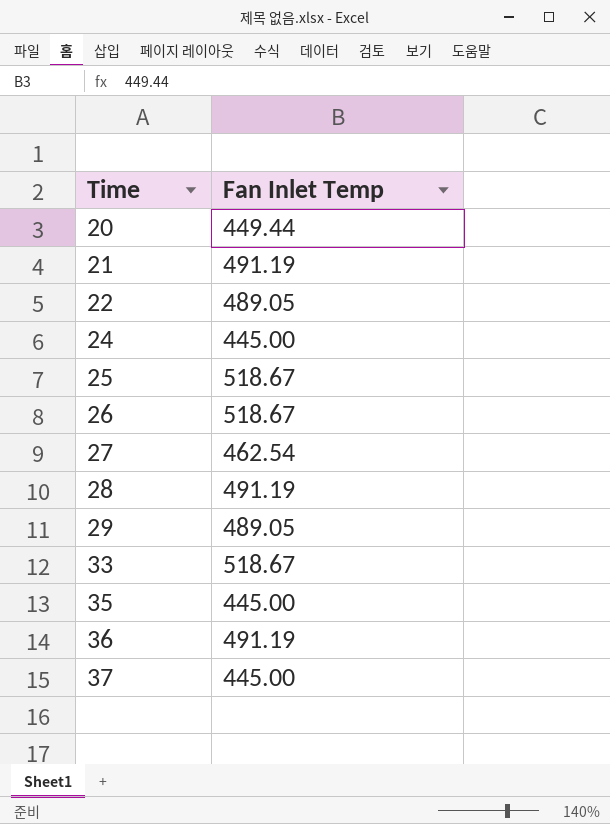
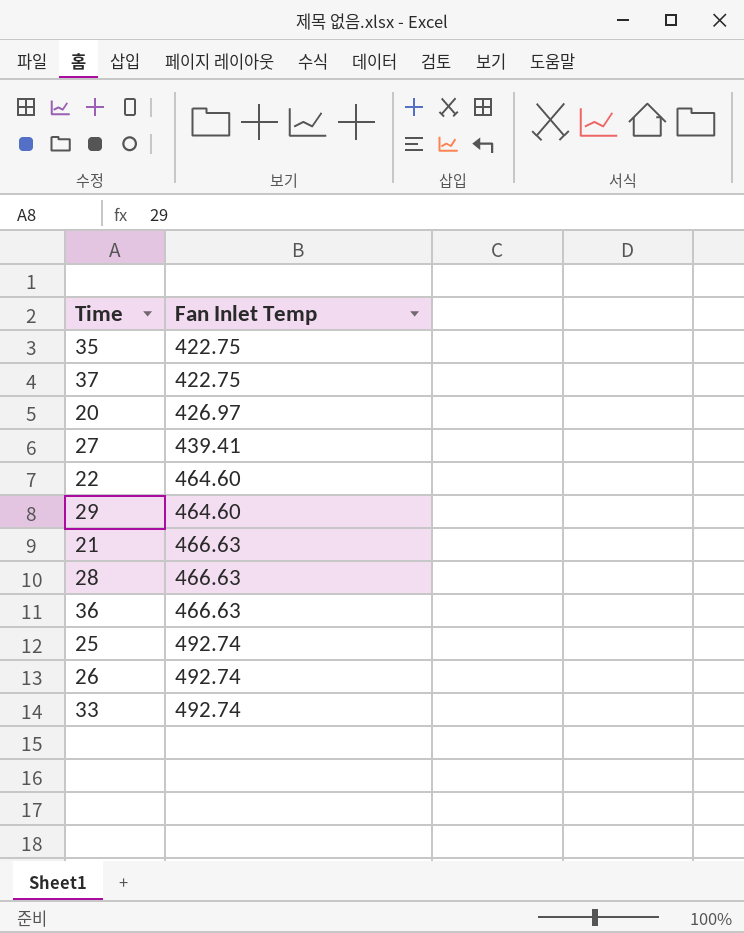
row order: Time ascending -> Fan Inlet Temp ascending
row 24: 445.00 -> none
35 | Fan Inlet Temp: 445.00 -> 422.75
37 | Fan Inlet Temp: 445.00 -> 422.75
20 | Fan Inlet Temp: 449.44 -> 426.97
27 | Fan Inlet Temp: 462.54 -> 439.41
22 | Fan Inlet Temp: 489.05 -> 464.60
29 | Fan Inlet Temp: 489.05 -> 464.60
21 | Fan Inlet Temp: 491.19 -> 466.63
28 | Fan Inlet Temp: 491.19 -> 466.63
36 | Fan Inlet Temp: 491.19 -> 466.63
25 | Fan Inlet Temp: 518.67 -> 492.74
26 | Fan Inlet Temp: 518.67 -> 492.74
33 | Fan Inlet Temp: 518.67 -> 492.74

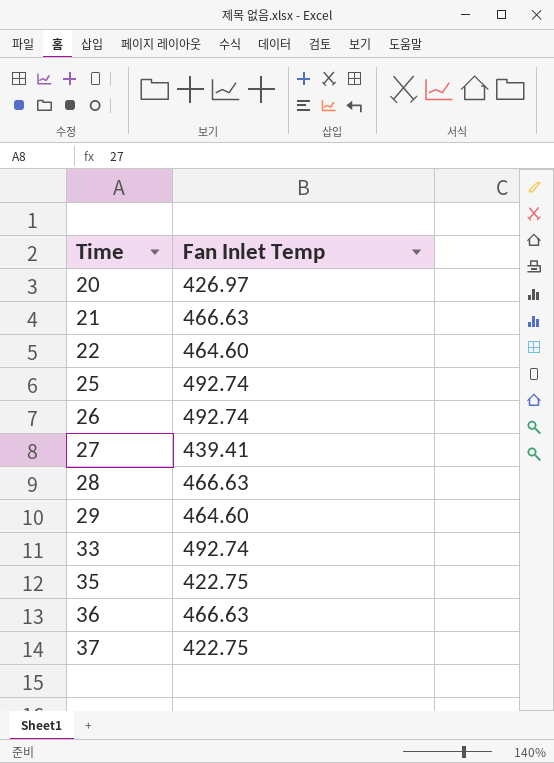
row order: Fan Inlet Temp ascending -> Time ascending

